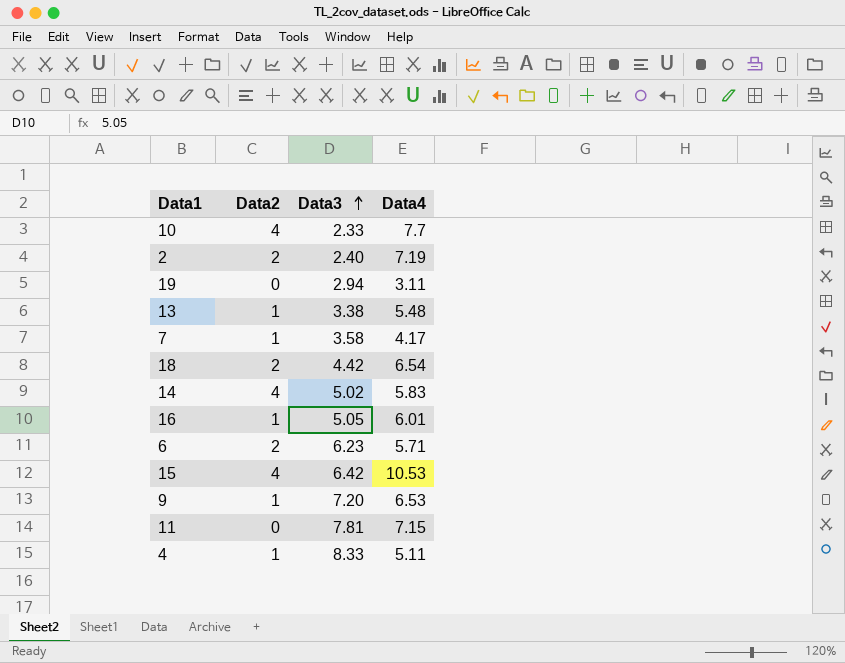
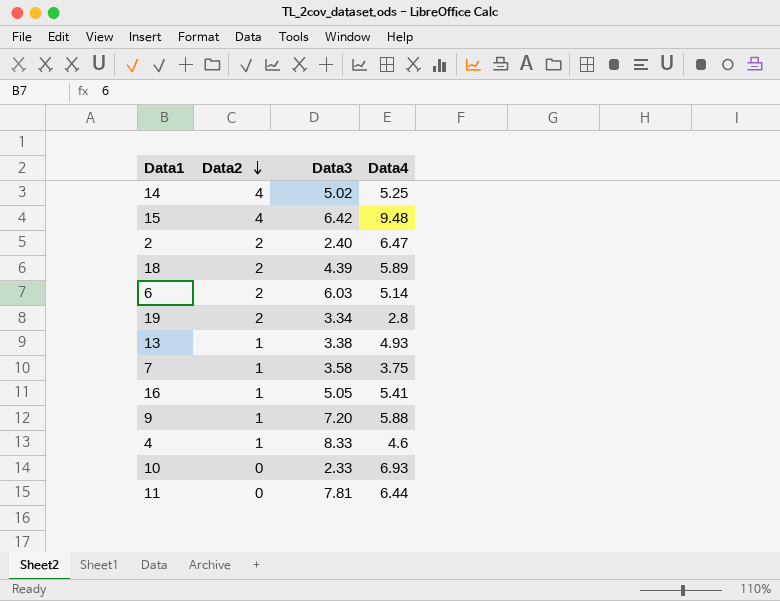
row order: Data3 ascending -> Data2 descending
14 | Data4: 5.83 -> 5.25
15 | Data4: 10.53 -> 9.48
2 | Data4: 7.19 -> 6.47
18 | Data3: 4.42 -> 4.39
18 | Data4: 6.54 -> 5.89
6 | Data3: 6.23 -> 6.03
6 | Data4: 5.71 -> 5.14
19 | Data2: 0 -> 2
19 | Data3: 2.94 -> 3.34
19 | Data4: 3.11 -> 2.8
13 | Data4: 5.48 -> 4.93
7 | Data4: 4.17 -> 3.75
16 | Data4: 6.01 -> 5.41
9 | Data4: 6.53 -> 5.88
4 | Data4: 5.11 -> 4.6
10 | Data2: 4 -> 0
10 | Data4: 7.7 -> 6.93
11 | Data4: 7.15 -> 6.44

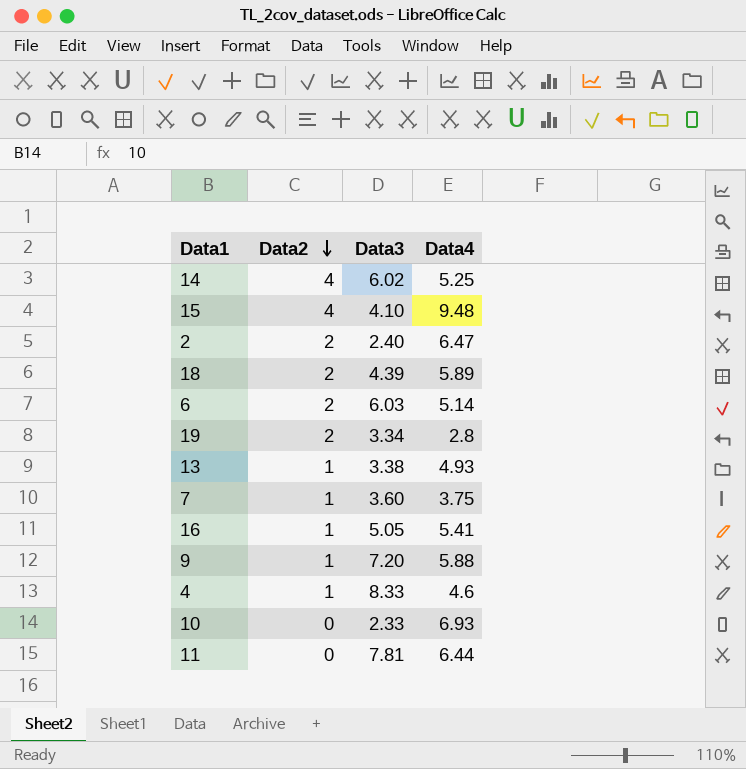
14 | Data3: 5.02 -> 6.02
15 | Data3: 6.42 -> 4.10
7 | Data3: 3.58 -> 3.60

